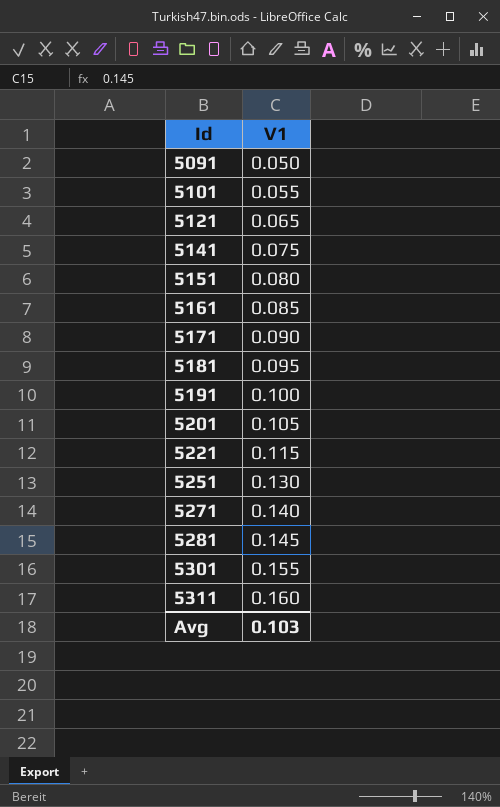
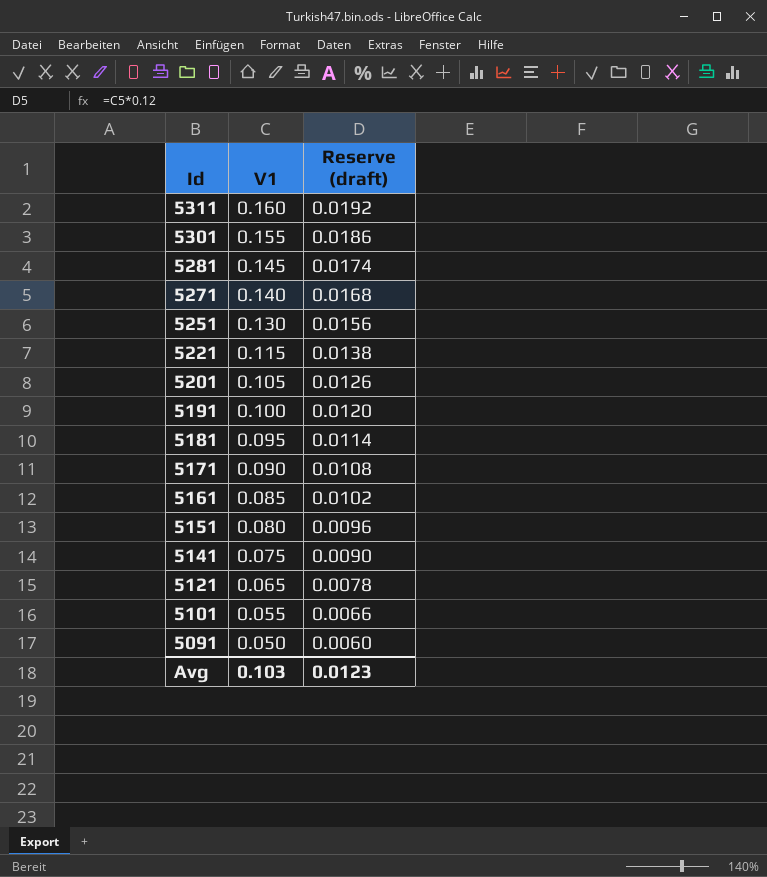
row order: Id ascending -> Id descending
column Reserve (draft) | formula: none -> [V1] * 0.12

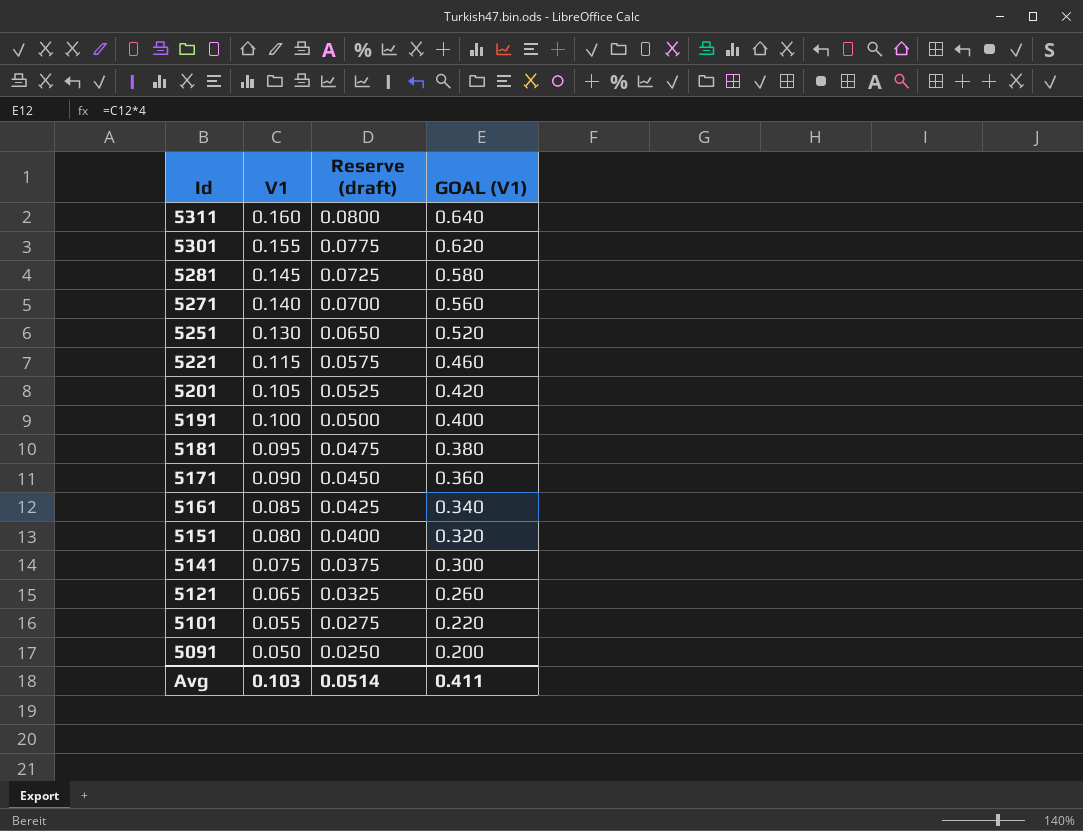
column Reserve (draft) | formula: [V1] * 0.12 -> [V1] * 0.5
column GOAL (V1) | formula: none -> [V1] * 4
Avg | Reserve (draft): 0.0123 -> 0.0514

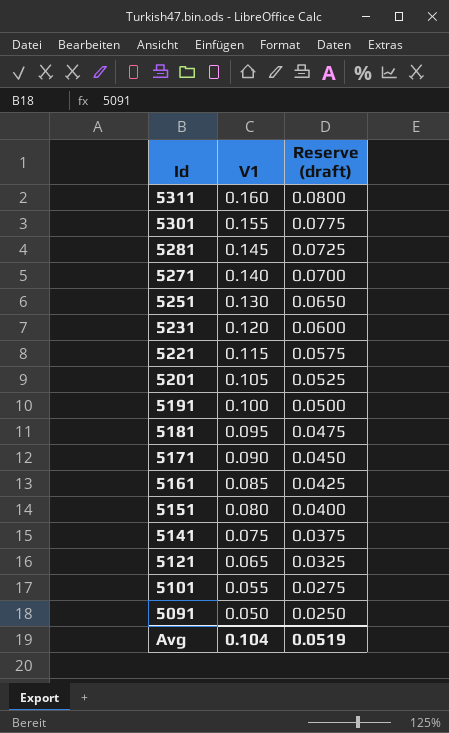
column GOAL (V1) | formula: [V1] * 4 -> none
row 5231: none -> 0.120 | 0.0600
Avg | V1: 0.103 -> 0.104
Avg | Reserve (draft): 0.0514 -> 0.0519

